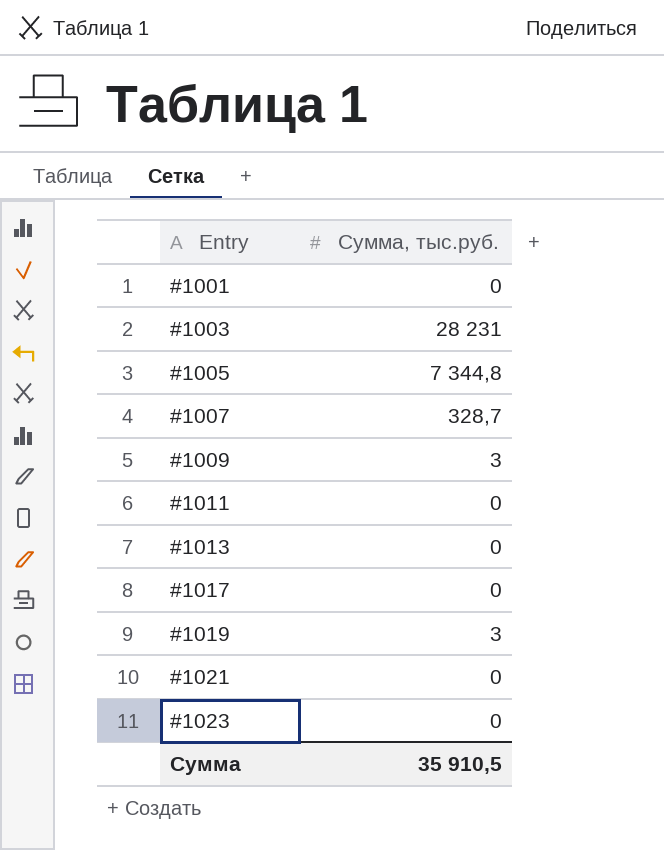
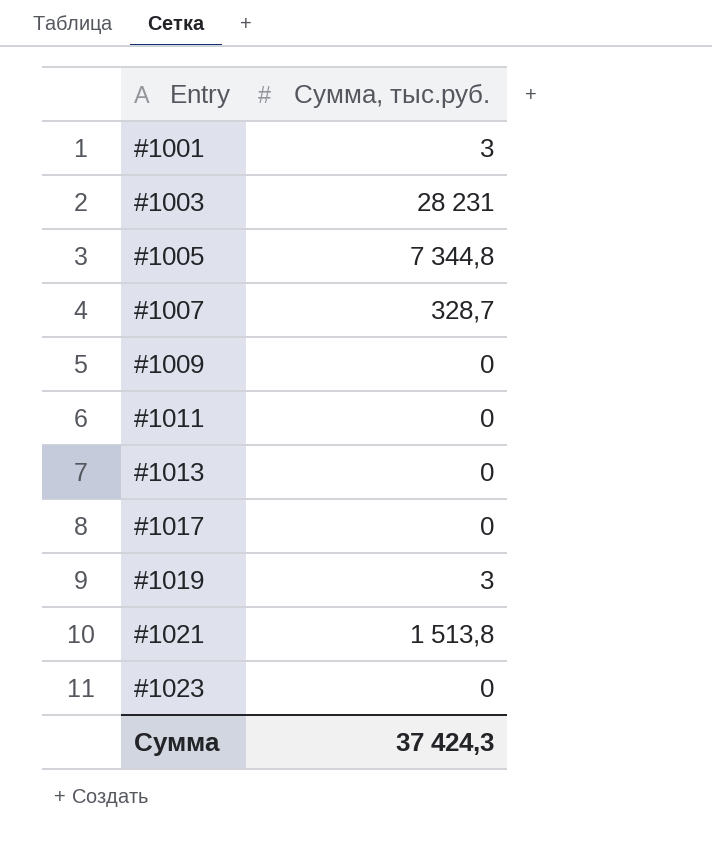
#1001 | Сумма, тыс.руб.: 0 -> 3
#1009 | Сумма, тыс.руб.: 3 -> 0
#1021 | Сумма, тыс.руб.: 0 -> 1 513,8
Сумма | Сумма, тыс.руб.: 35 910,5 -> 37 424,3

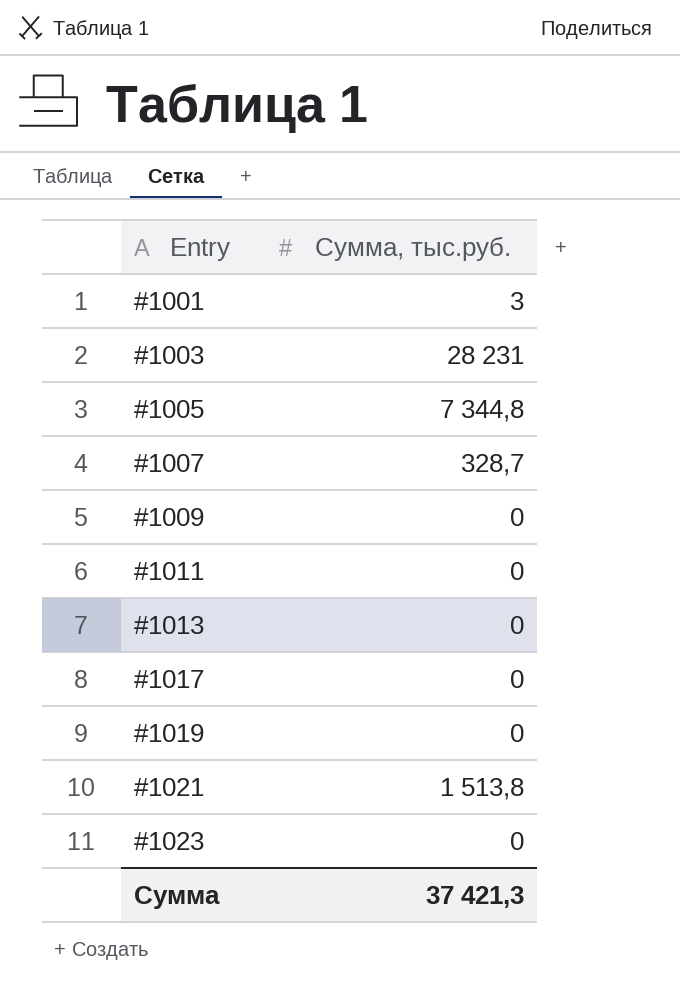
#1019 | Сумма, тыс.руб.: 3 -> 0
Сумма | Сумма, тыс.руб.: 37 424,3 -> 37 421,3

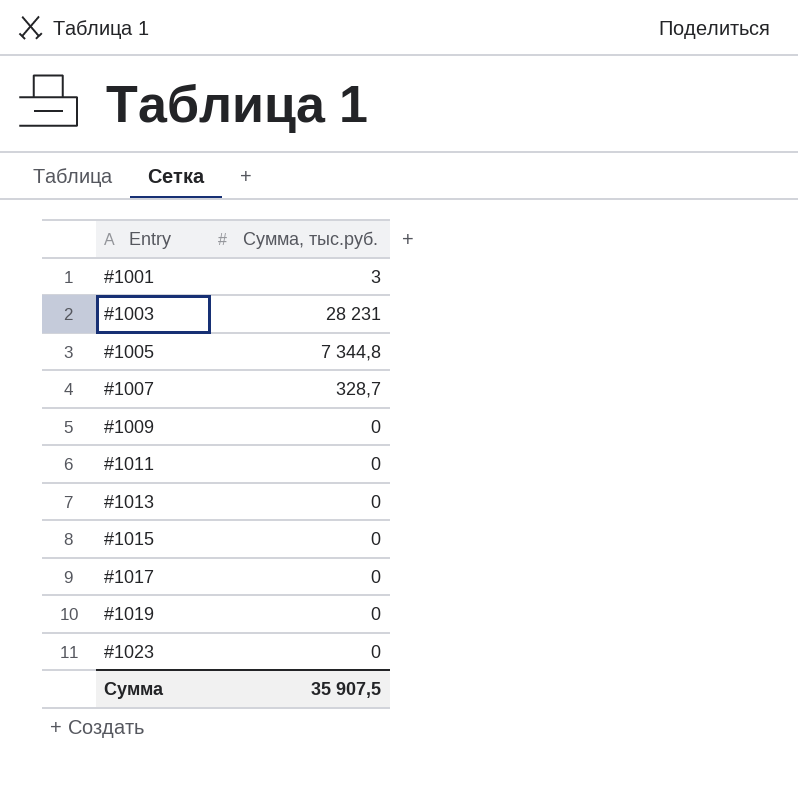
row #1021: 1 513,8 -> none
row #1015: none -> 0
Сумма | Сумма, тыс.руб.: 37 421,3 -> 35 907,5

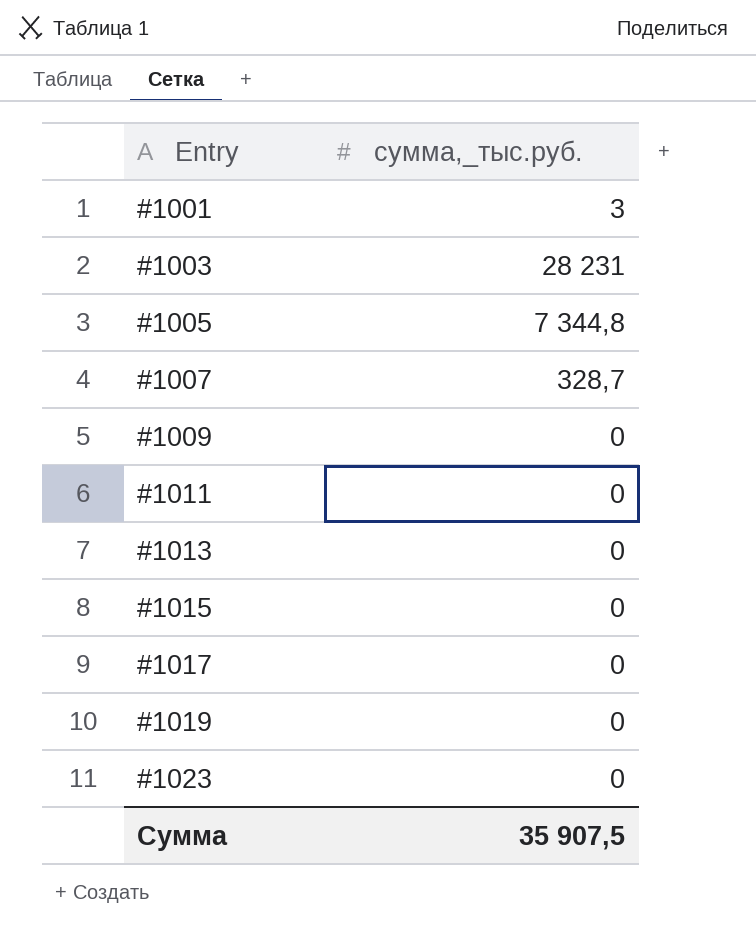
column name: Сумма, тыс.руб. -> сумма,_тыс.руб.

